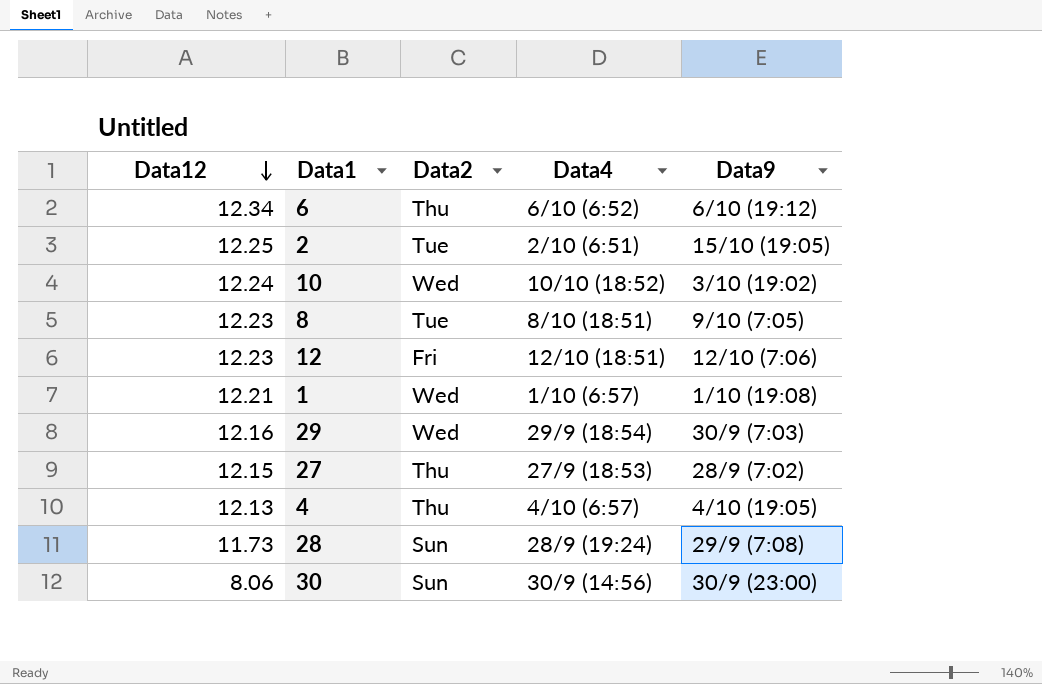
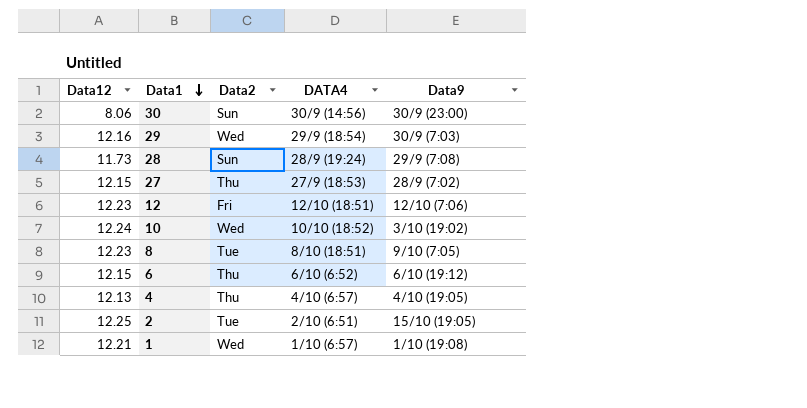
row order: Data12 descending -> Data1 descending
column name: Data4 -> DATA4
6 | Data12: 12.34 -> 12.15

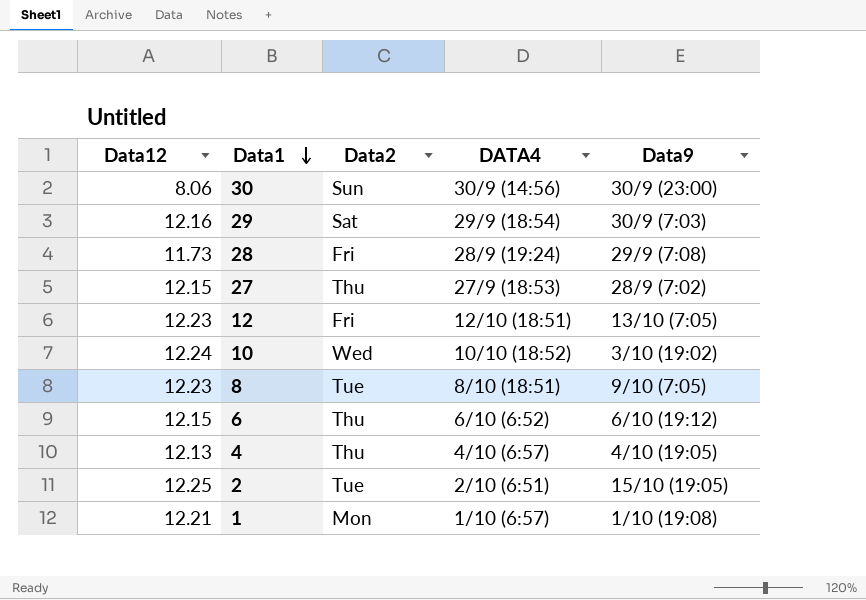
29 | Data2: Wed -> Sat
28 | Data2: Sun -> Fri
12 | Data9: 12/10 (7:06) -> 13/10 (7:05)
1 | Data2: Wed -> Mon

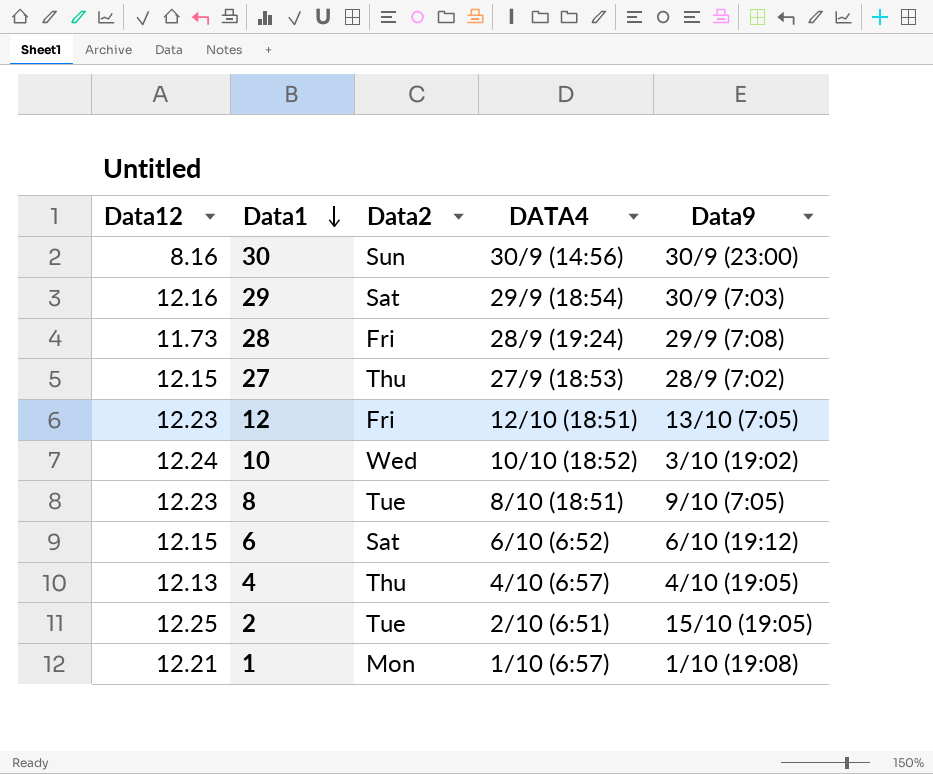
30 | Data12: 8.06 -> 8.16
6 | Data2: Thu -> Sat

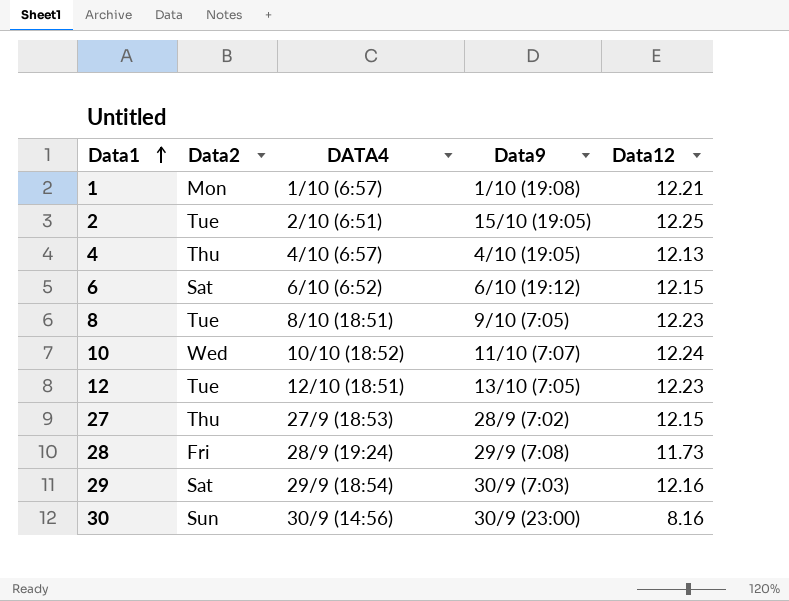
row order: Data1 descending -> Data1 ascending
column Data12 | position: 1 -> 5
10 | Data9: 3/10 (19:02) -> 11/10 (7:07)
12 | Data2: Fri -> Tue

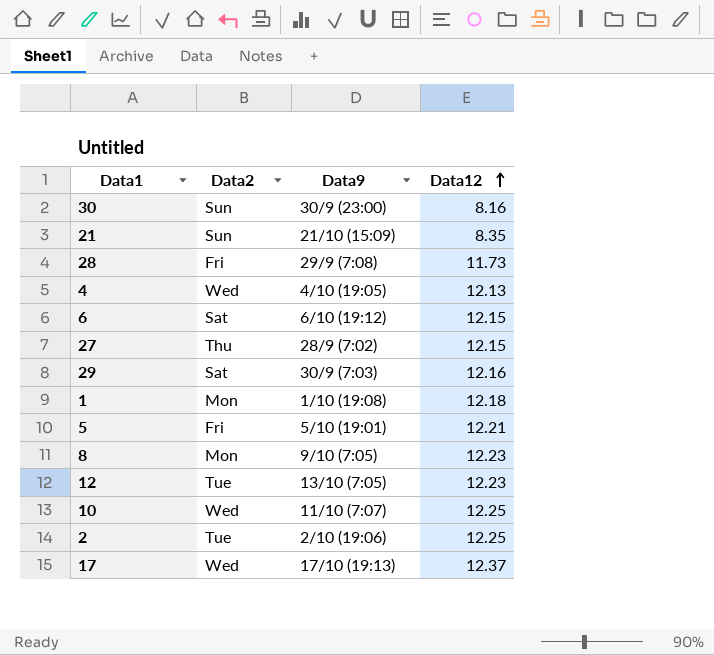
row order: Data1 ascending -> Data12 ascending
column DATA4 | position: 3 -> none
row 21: none -> Sun | 21/10 (15:09) | 8.35
4 | Data2: Thu -> Wed
1 | Data12: 12.21 -> 12.18
row 5: none -> Fri | 5/10 (19:01) | 12.21
8 | Data2: Tue -> Mon
10 | Data12: 12.24 -> 12.25
2 | Data9: 15/10 (19:05) -> 2/10 (19:06)
row 17: none -> Wed | 17/10 (19:13) | 12.37

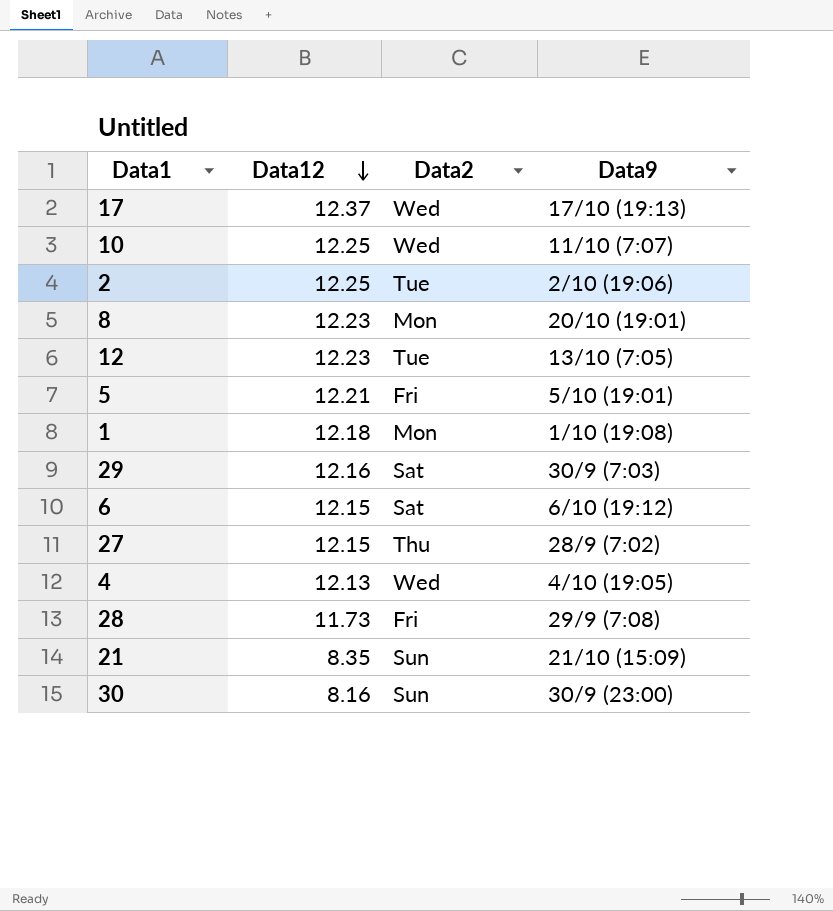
row order: Data12 ascending -> Data12 descending
column Data12 | position: 4 -> 2
8 | Data9: 9/10 (7:05) -> 20/10 (19:01)

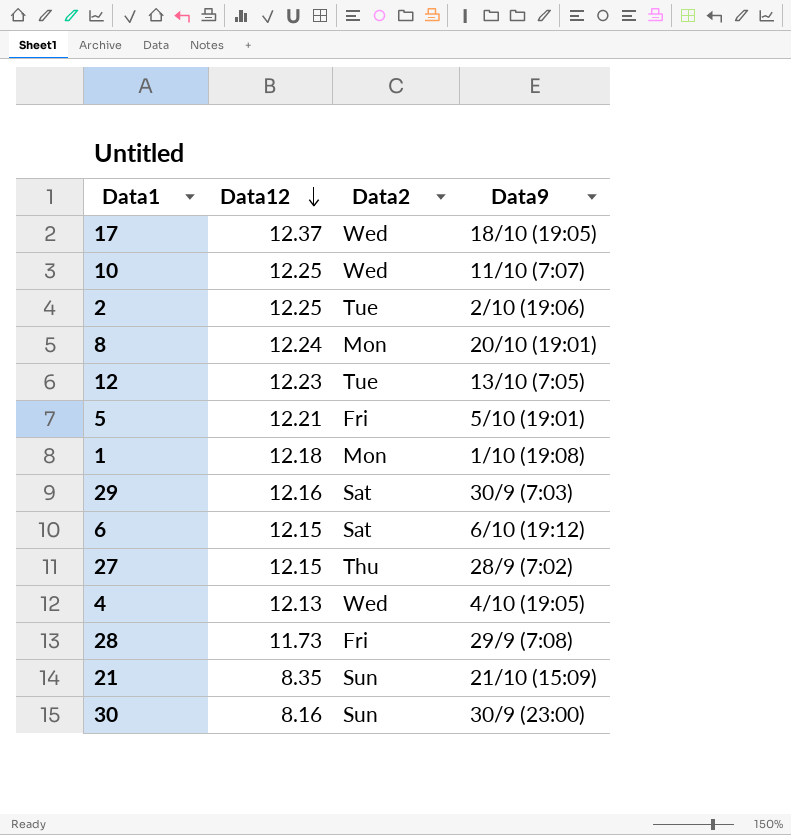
17 | Data9: 17/10 (19:13) -> 18/10 (19:05)
8 | Data12: 12.23 -> 12.24

